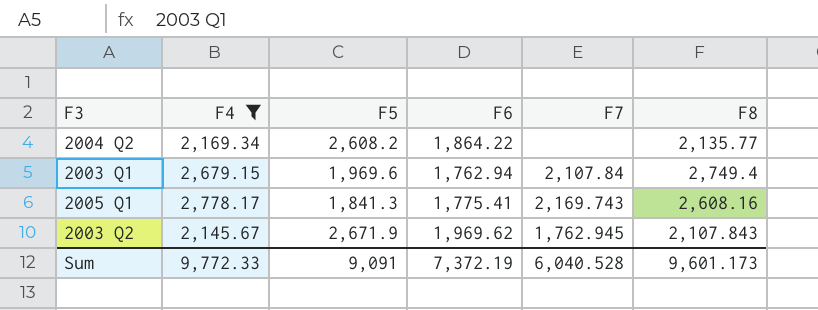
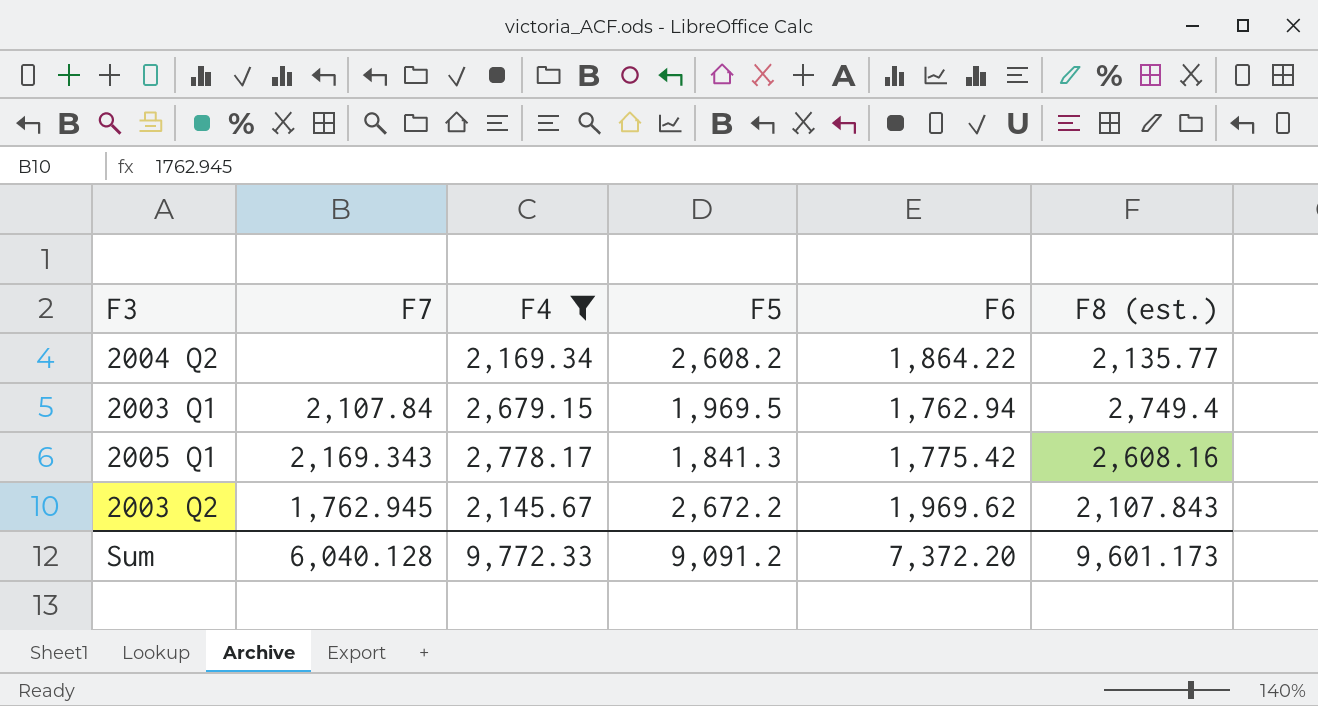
column F7 | position: 5 -> 2
column name: F8 -> F8 (est.)
2003 Q1 | F5: 1,969.6 -> 1,969.5
2005 Q1 | F7: 2,169.743 -> 2,169.343
2005 Q1 | F6: 1,775.41 -> 1,775.42
2003 Q2 | F5: 2,671.9 -> 2,672.2
Sum | F7: 6,040.528 -> 6,040.128
Sum | F5: 9,091 -> 9,091.2
Sum | F6: 7,372.19 -> 7,372.20

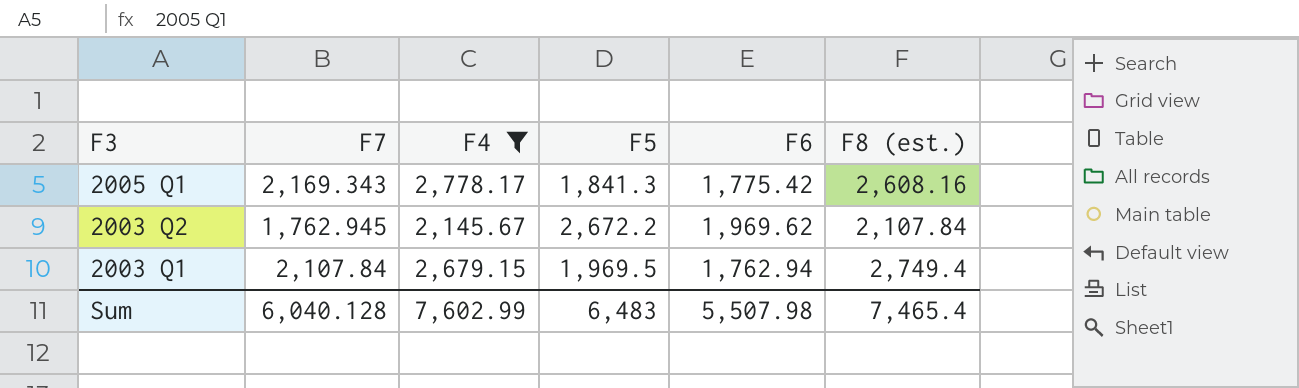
row order: none -> F3 descending
row 2004 Q2: none | 2,169.34 | 2,608.2 | 1,864.22 | 2,135.77 -> none
2003 Q2 | F8 (est.): 2,107.843 -> 2,107.84
Sum | F4: 9,772.33 -> 7,602.99
Sum | F5: 9,091.2 -> 6,483
Sum | F6: 7,372.20 -> 5,507.98
Sum | F8 (est.): 9,601.173 -> 7,465.4

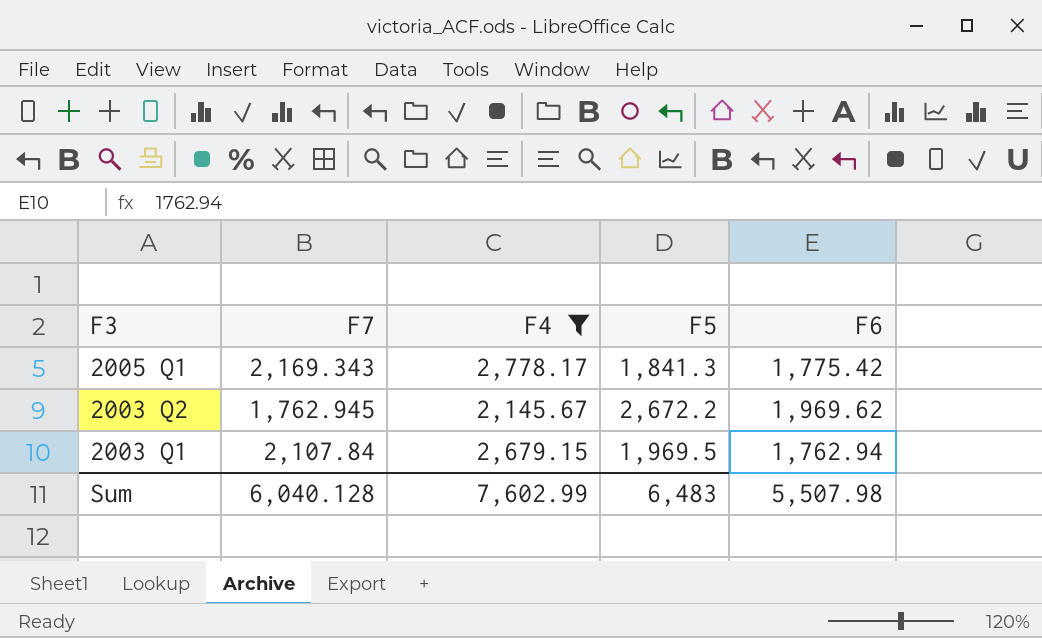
column F8 (est.) | position: 6 -> none

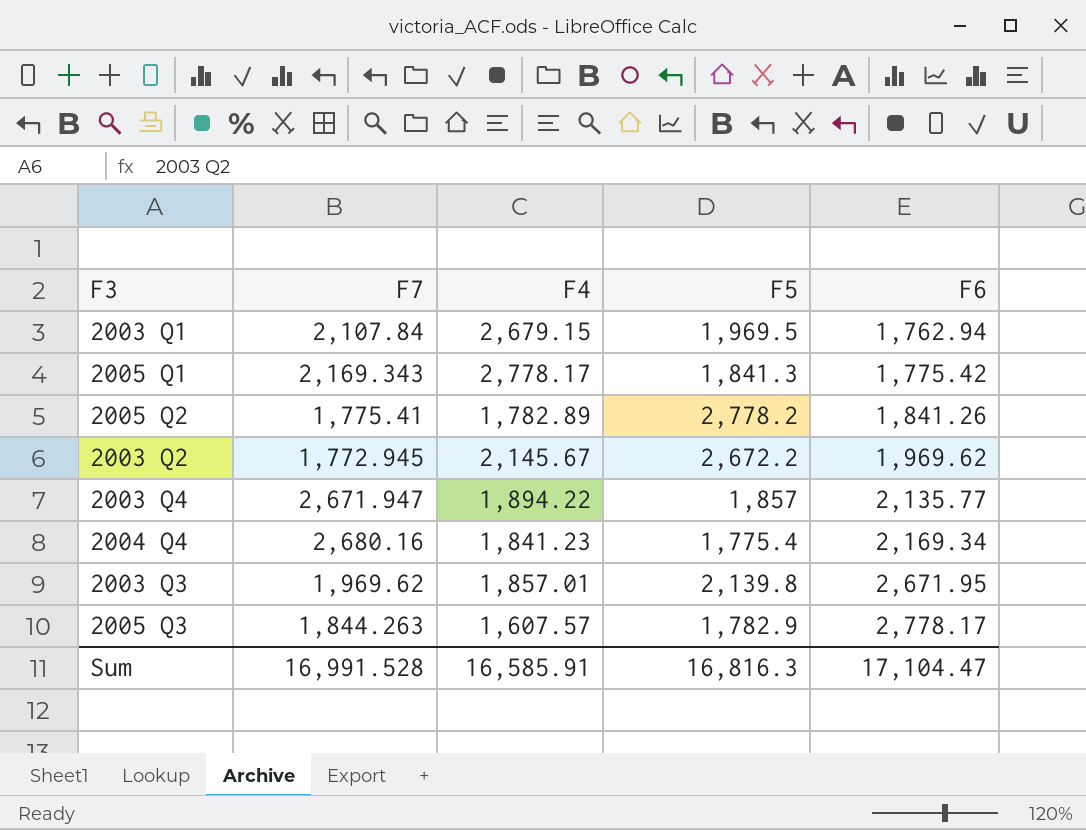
filter: F4 >= 2,145.67 -> none
row order: F3 descending -> F6 ascending
2003 Q2 | F7: 1,762.945 -> 1,772.945
Sum | F7: 6,040.128 -> 16,991.528
Sum | F4: 7,602.99 -> 16,585.91
Sum | F5: 6,483 -> 16,816.3
Sum | F6: 5,507.98 -> 17,104.47

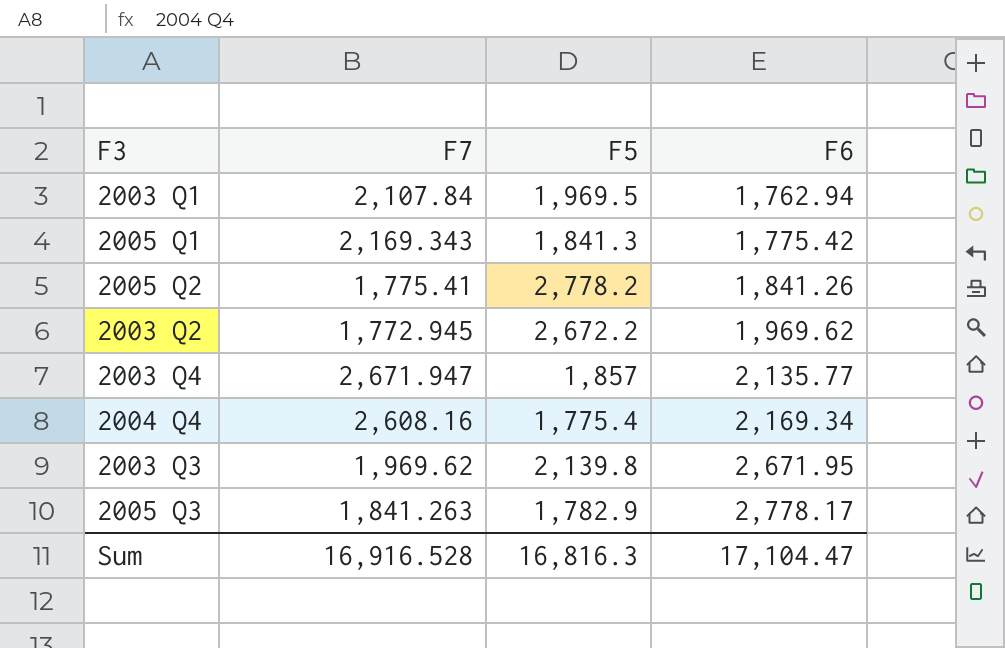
column F4 | position: 3 -> none
2004 Q4 | F7: 2,680.16 -> 2,608.16
2005 Q3 | F7: 1,844.263 -> 1,841.263
Sum | F7: 16,991.528 -> 16,916.528

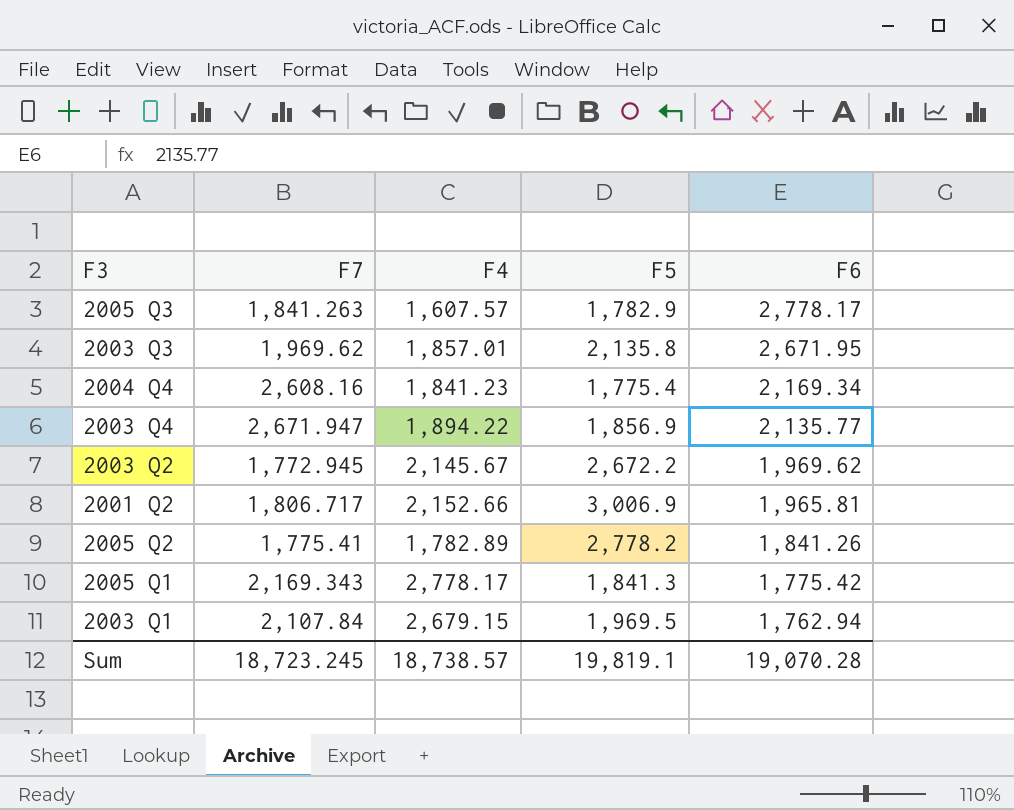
row order: F6 ascending -> F6 descending
column F4 | position: none -> 3
2003 Q3 | F5: 2,139.8 -> 2,135.8
2003 Q4 | F5: 1,857 -> 1,856.9
row 2001 Q2: none -> 1,806.717 | 2,152.66 | 3,006.9 | 1,965.81
Sum | F7: 16,916.528 -> 18,723.245
Sum | F5: 16,816.3 -> 19,819.1
Sum | F6: 17,104.47 -> 19,070.28

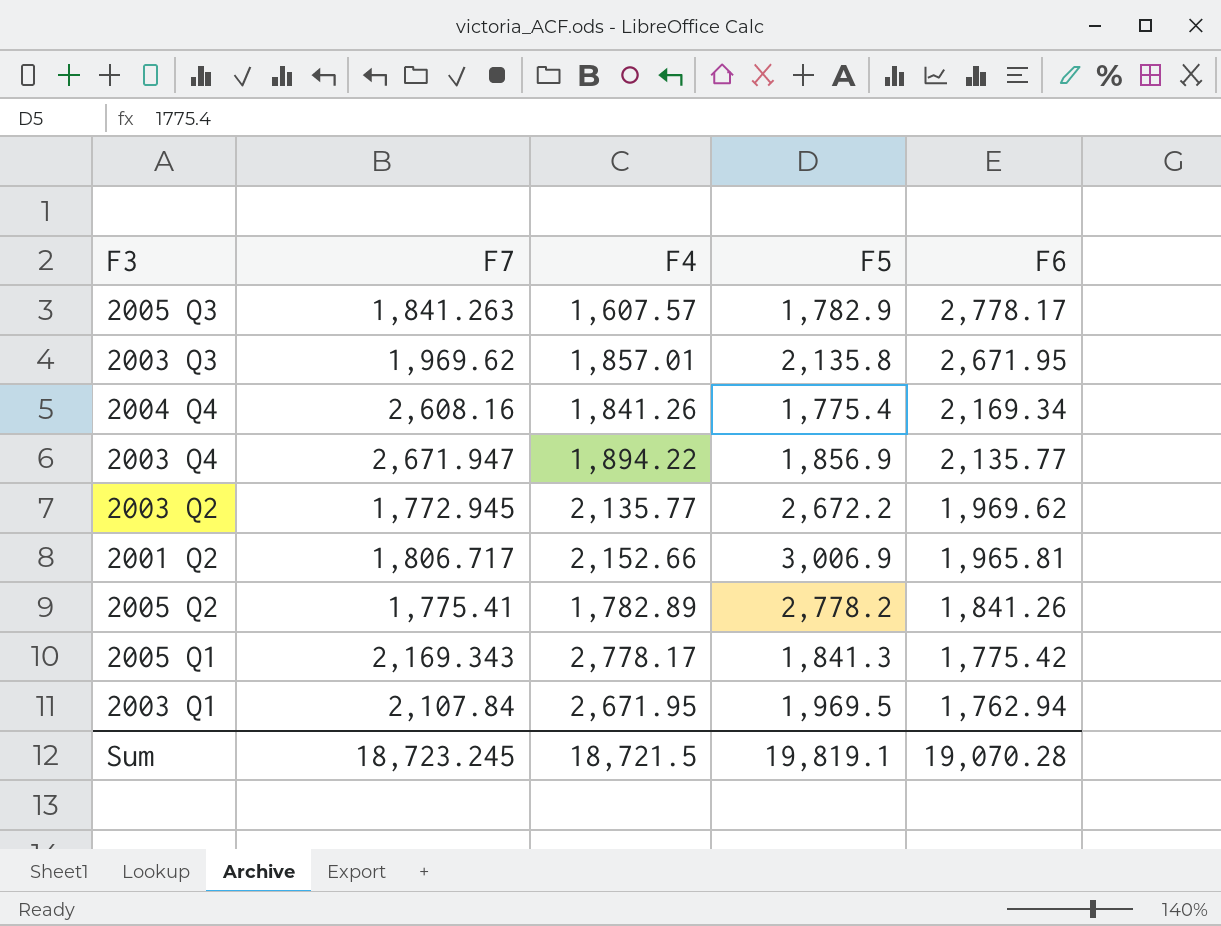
2004 Q4 | F4: 1,841.23 -> 1,841.26
2003 Q2 | F4: 2,145.67 -> 2,135.77
2003 Q1 | F4: 2,679.15 -> 2,671.95
Sum | F4: 18,738.57 -> 18,721.5

